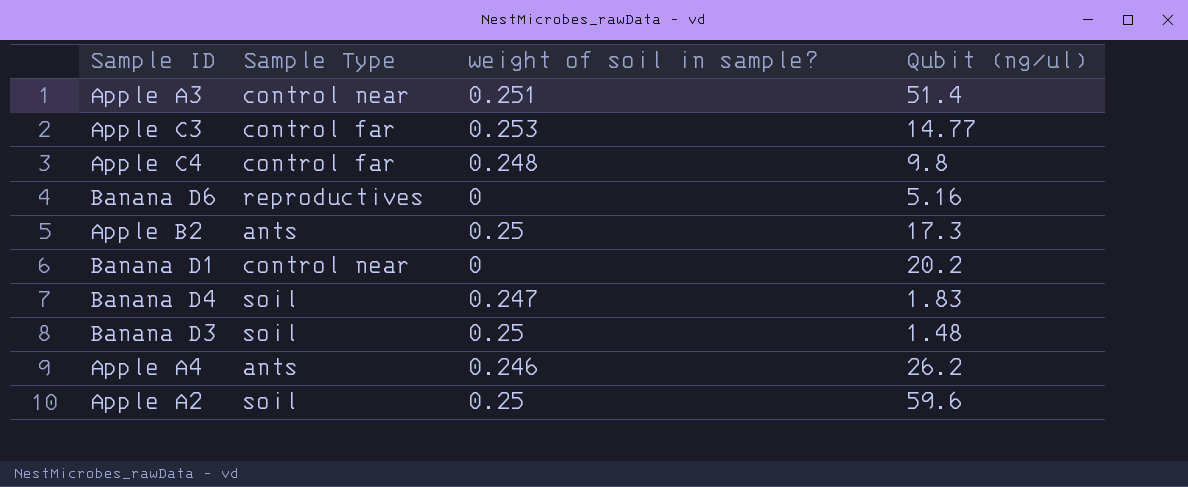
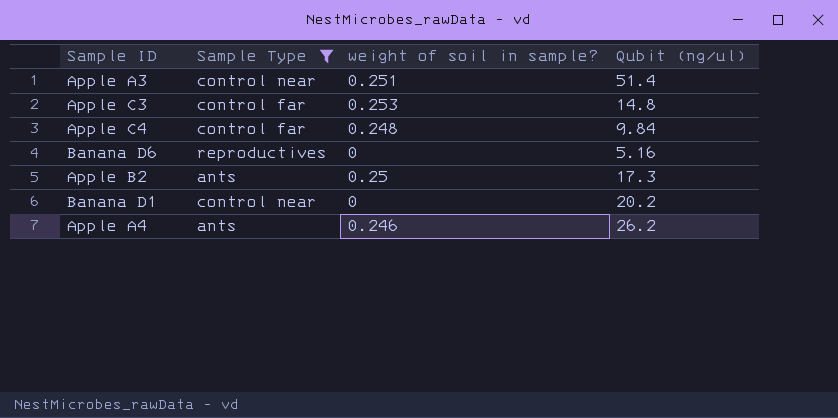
filter: none -> Sample Type != soil
Apple C3 | Qubit (ng/ul): 14.77 -> 14.8
Apple C4 | Qubit (ng/ul): 9.8 -> 9.84

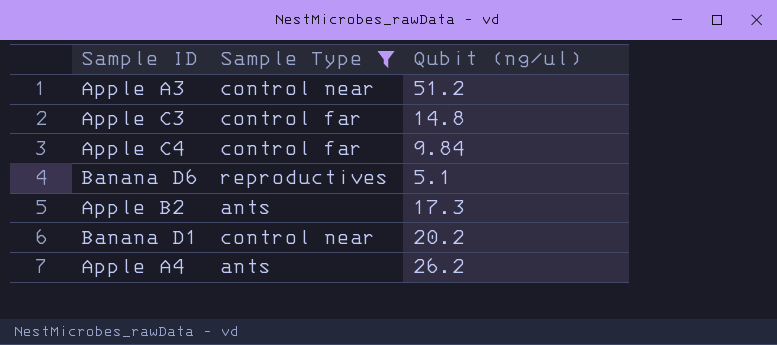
column weight of soil in sample? | position: 3 -> none
Apple A3 | Qubit (ng/ul): 51.4 -> 51.2
Banana D6 | Qubit (ng/ul): 5.16 -> 5.1

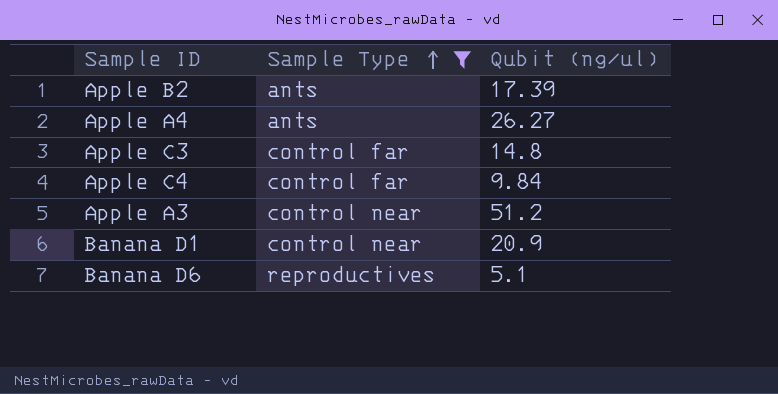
row order: none -> Sample Type ascending
Apple B2 | Qubit (ng/ul): 17.3 -> 17.39
Apple A4 | Qubit (ng/ul): 26.2 -> 26.27
Banana D1 | Qubit (ng/ul): 20.2 -> 20.9

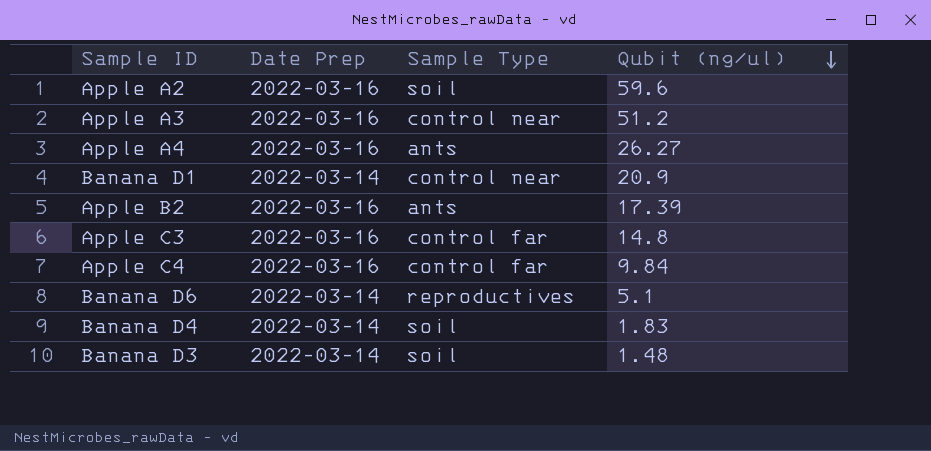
filter: Sample Type != soil -> none
row order: Sample Type ascending -> Qubit (ng/ul) descending
column Date Prep | position: none -> 2

